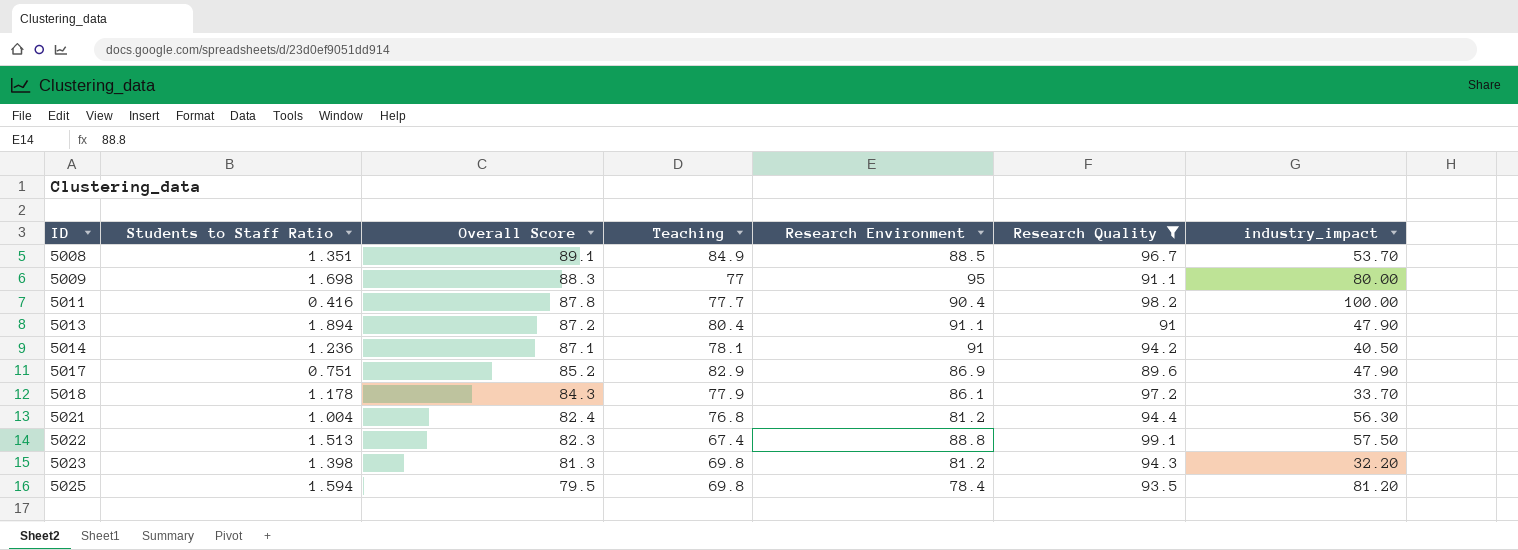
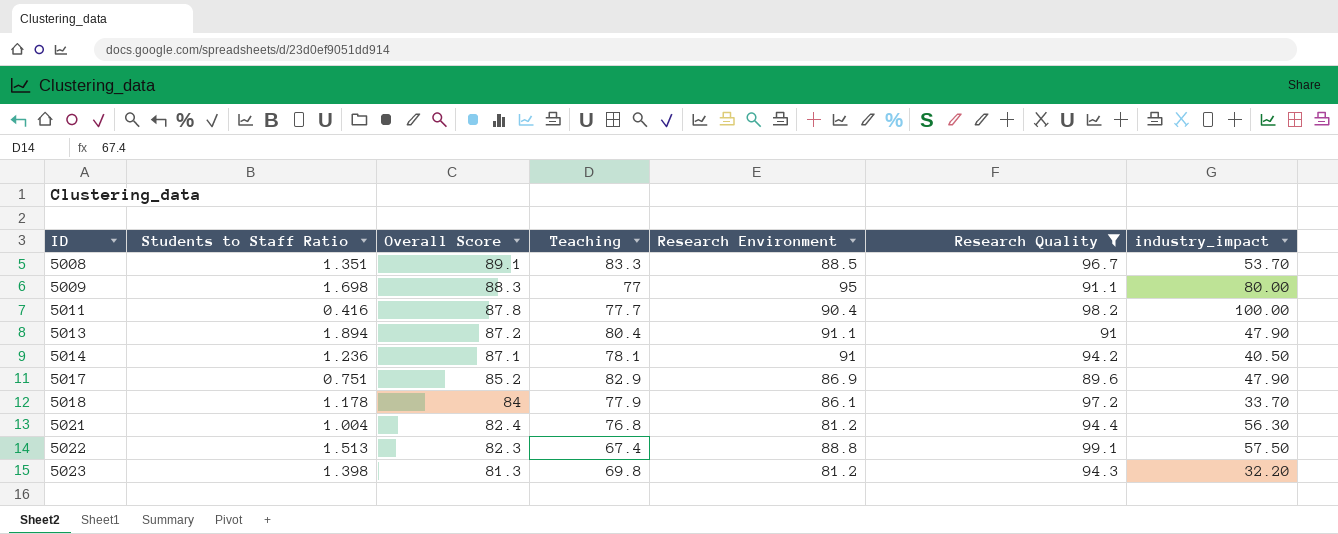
row 5025: 1.594 | 79.5 | 69.8 | 78.4 | 93.5 | 81.20 -> none
5008 | Teaching: 84.9 -> 83.3
5018 | Overall Score: 84.3 -> 84

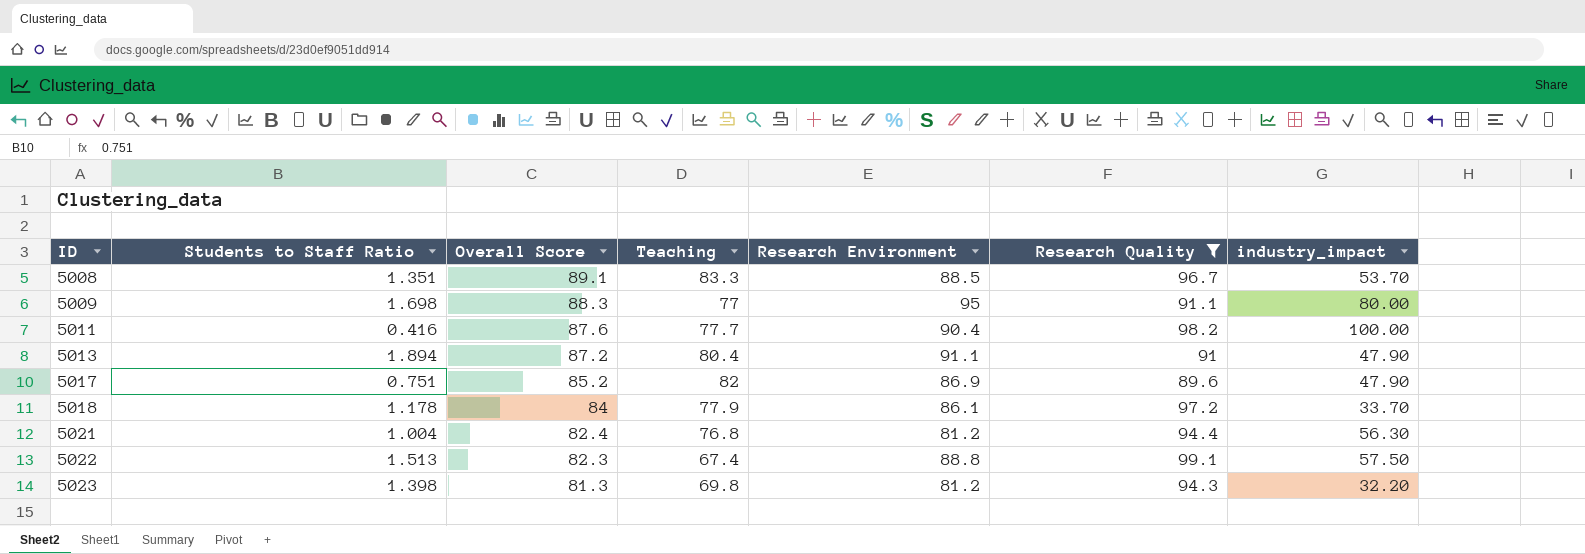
row 5014: 1.236 | 87.1 | 78.1 | 91 | 94.2 | 40.50 -> none
5011 | Overall Score: 87.8 -> 87.6
5017 | Teaching: 82.9 -> 82

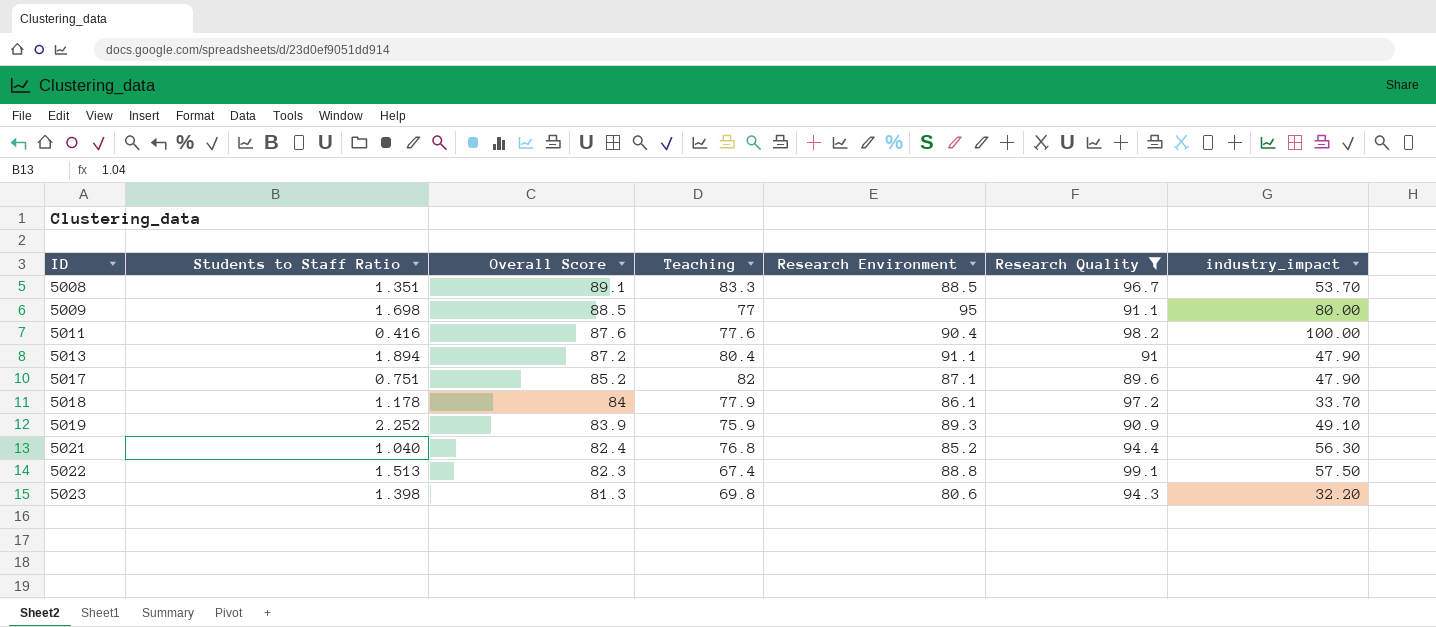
5009 | Overall Score: 88.3 -> 88.5
5011 | Teaching: 77.7 -> 77.6
5017 | Research Environment: 86.9 -> 87.1
row 5019: none -> 2.252 | 83.9 | 75.9 | 89.3 | 90.9 | 49.10
5021 | Students to Staff Ratio: 1.004 -> 1.040
5021 | Research Environment: 81.2 -> 85.2
5023 | Research Environment: 81.2 -> 80.6

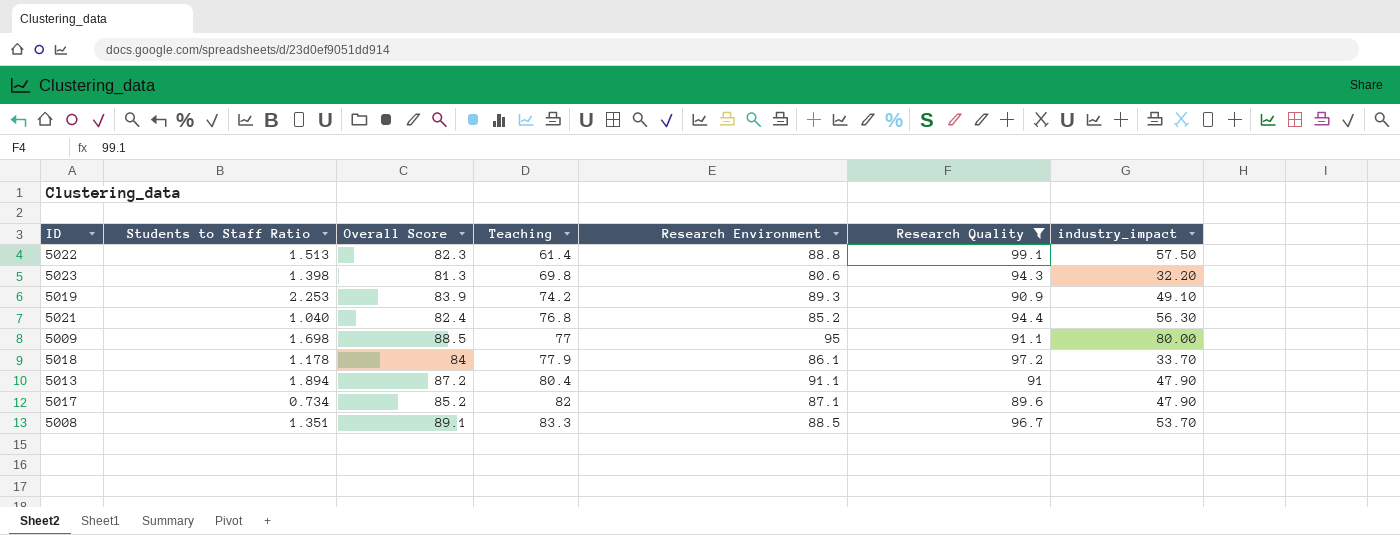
row order: ID ascending -> Teaching ascending
row 5011: 0.416 | 87.6 | 77.6 | 90.4 | 98.2 | 100.00 -> none
5022 | Teaching: 67.4 -> 61.4
5019 | Students to Staff Ratio: 2.252 -> 2.253
5019 | Teaching: 75.9 -> 74.2
5017 | Students to Staff Ratio: 0.751 -> 0.734

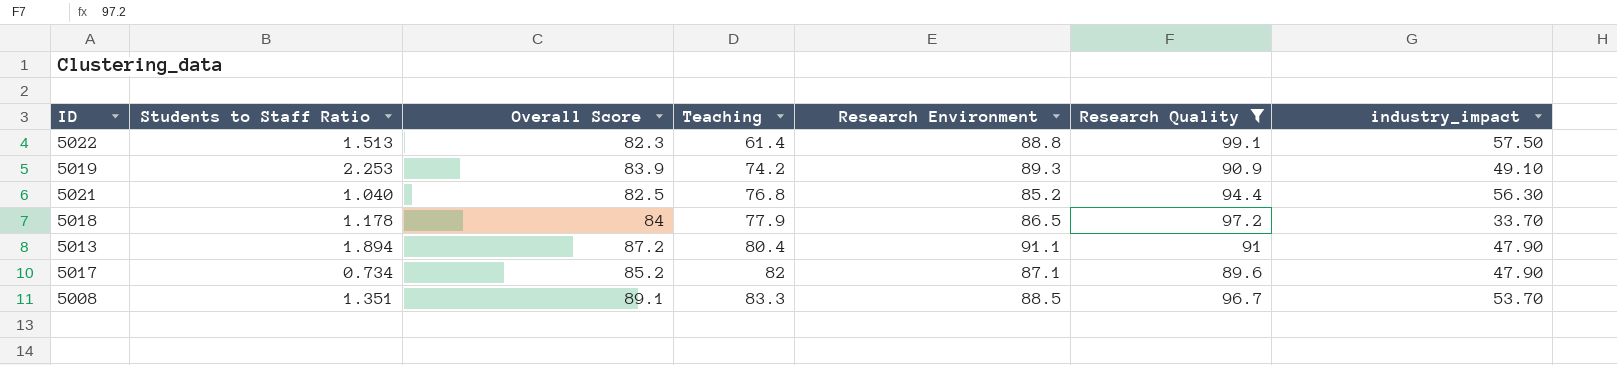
row 5023: 1.398 | 81.3 | 69.8 | 80.6 | 94.3 | 32.20 -> none
row 5009: 1.698 | 88.5 | 77 | 95 | 91.1 | 80.00 -> none
5021 | Overall Score: 82.4 -> 82.5
5018 | Research Environment: 86.1 -> 86.5

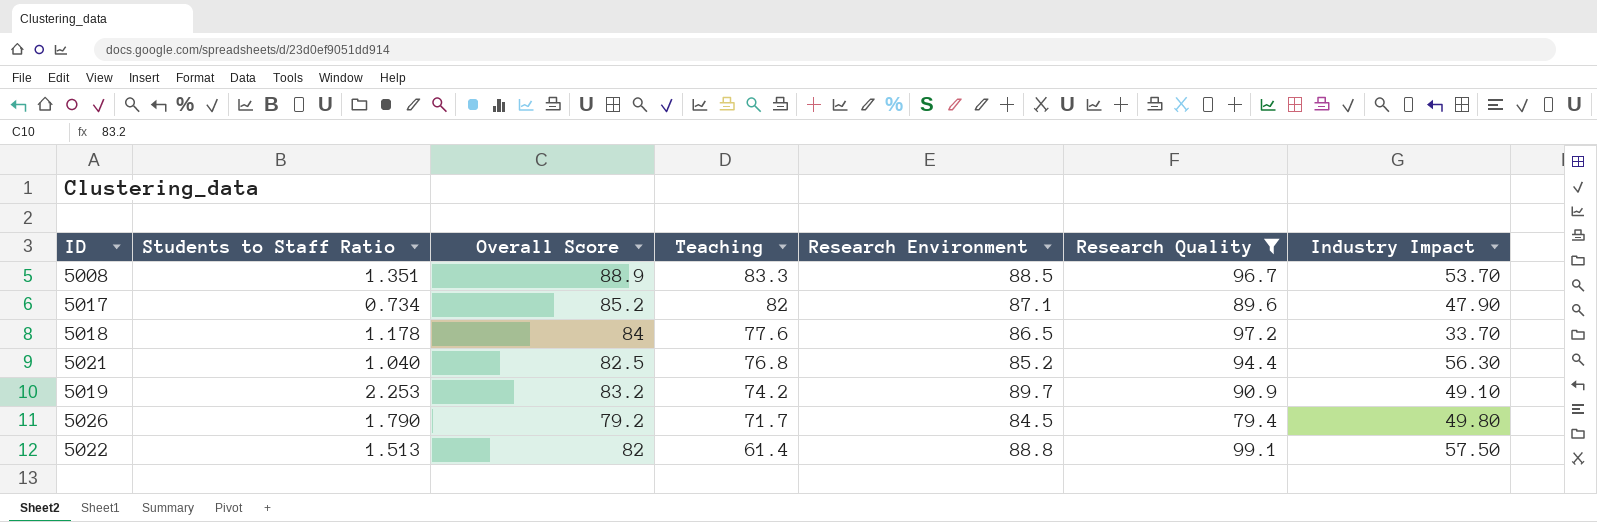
row order: Teaching ascending -> Teaching descending
column name: industry_impact -> Industry Impact
row 5013: 1.894 | 87.2 | 80.4 | 91.1 | 91 | 47.90 -> none
5008 | Overall Score: 89.1 -> 88.9
5018 | Teaching: 77.9 -> 77.6
5019 | Overall Score: 83.9 -> 83.2
5019 | Research Environment: 89.3 -> 89.7
row 5026: none -> 1.790 | 79.2 | 71.7 | 84.5 | 79.4 | 49.80
5022 | Overall Score: 82.3 -> 82

